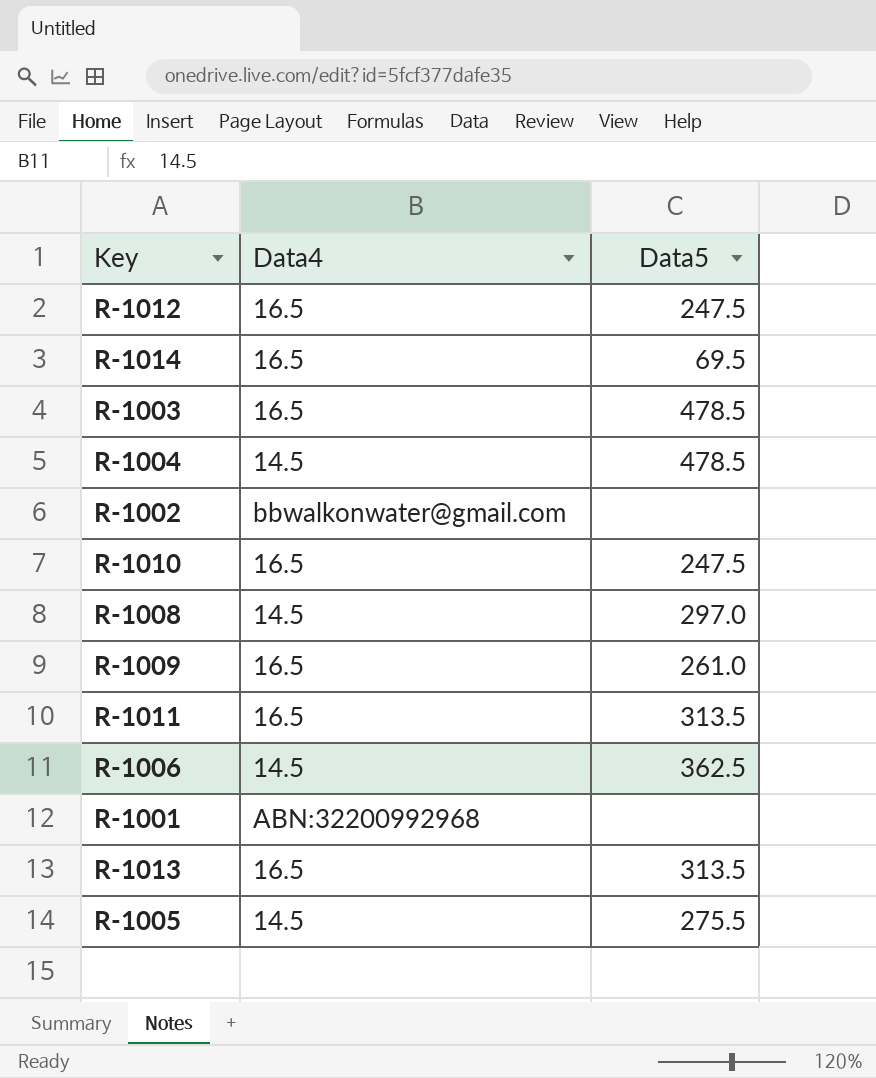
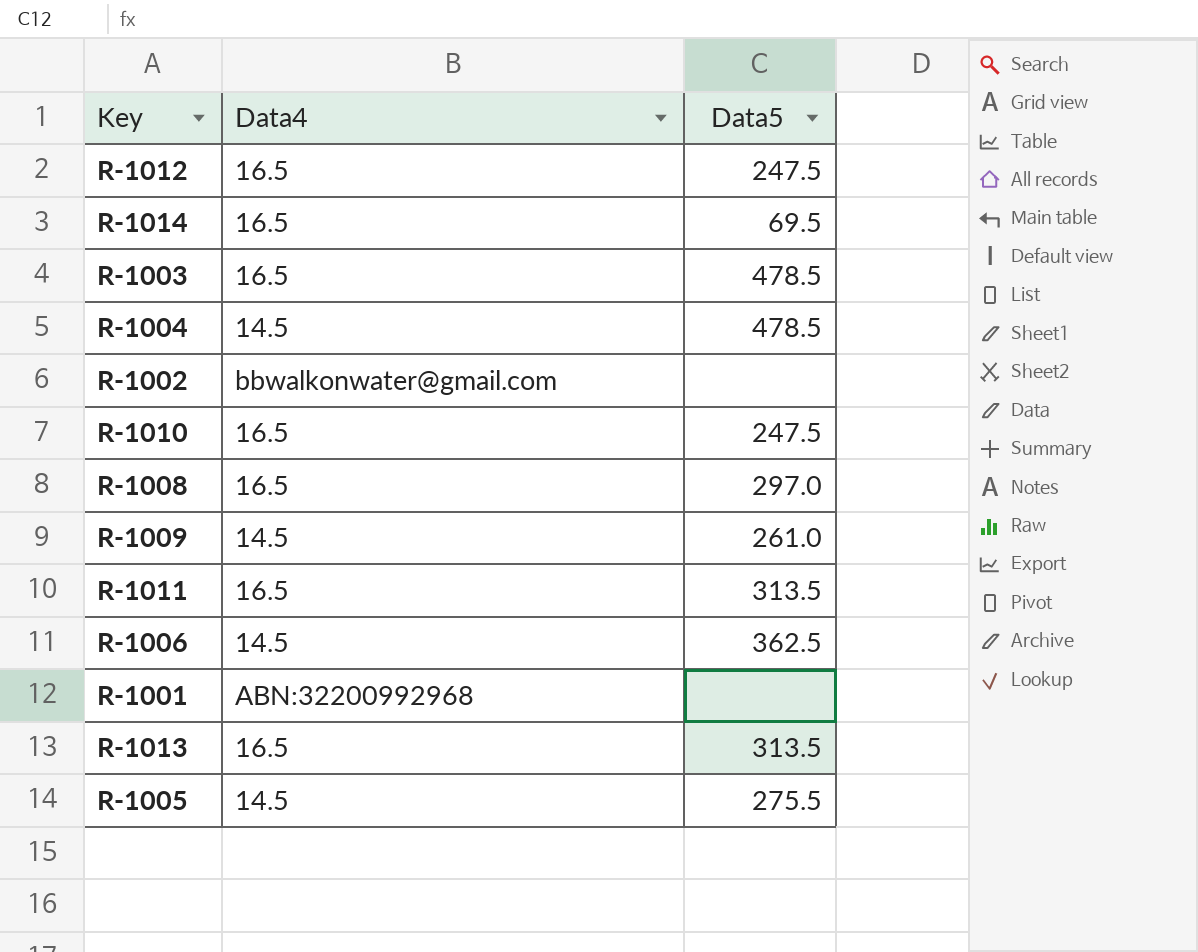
R-1008 | Data4: 14.5 -> 16.5
R-1009 | Data4: 16.5 -> 14.5

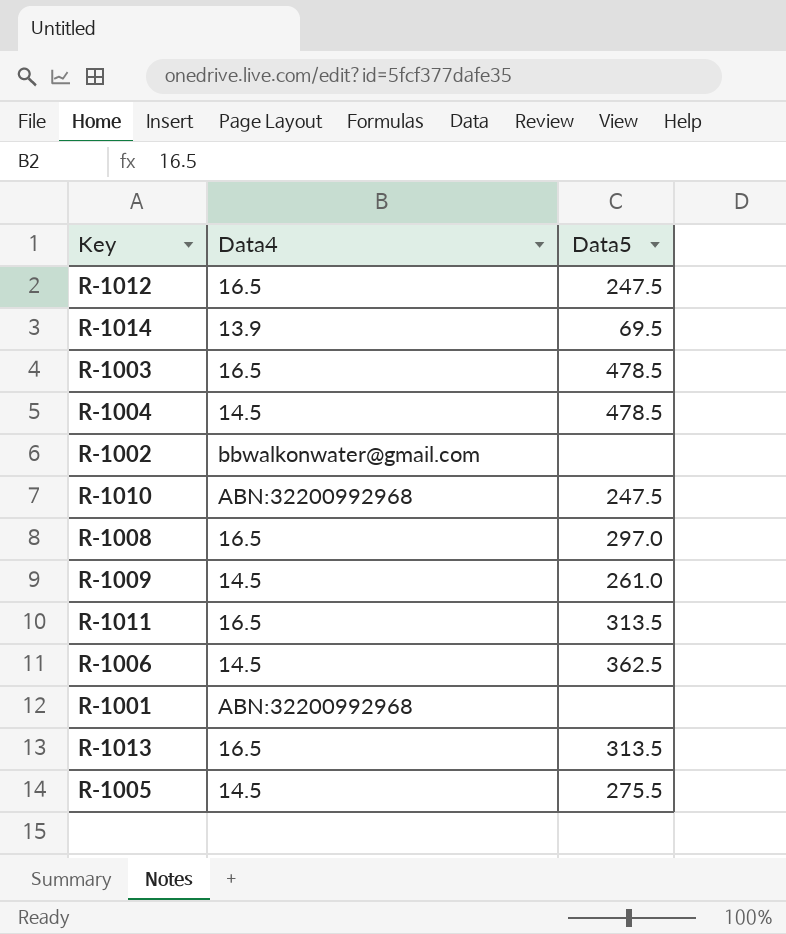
R-1014 | Data4: 16.5 -> 13.9
R-1010 | Data4: 16.5 -> ABN:32200992968

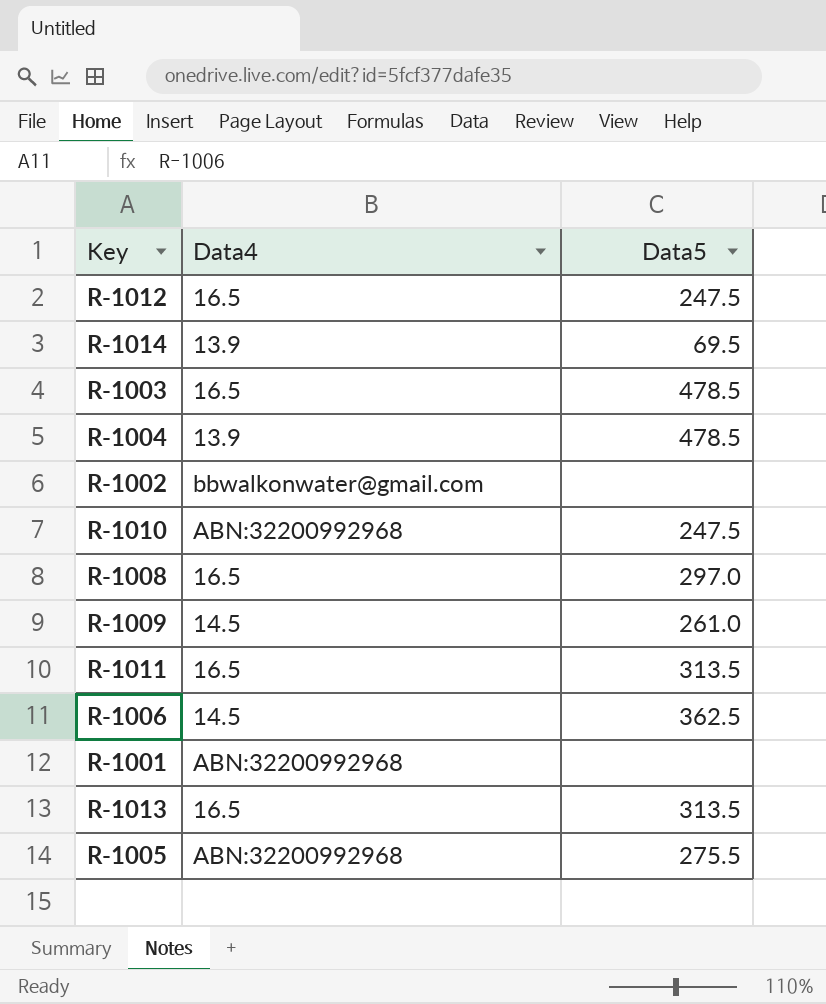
R-1004 | Data4: 14.5 -> 13.9
R-1005 | Data4: 14.5 -> ABN:32200992968

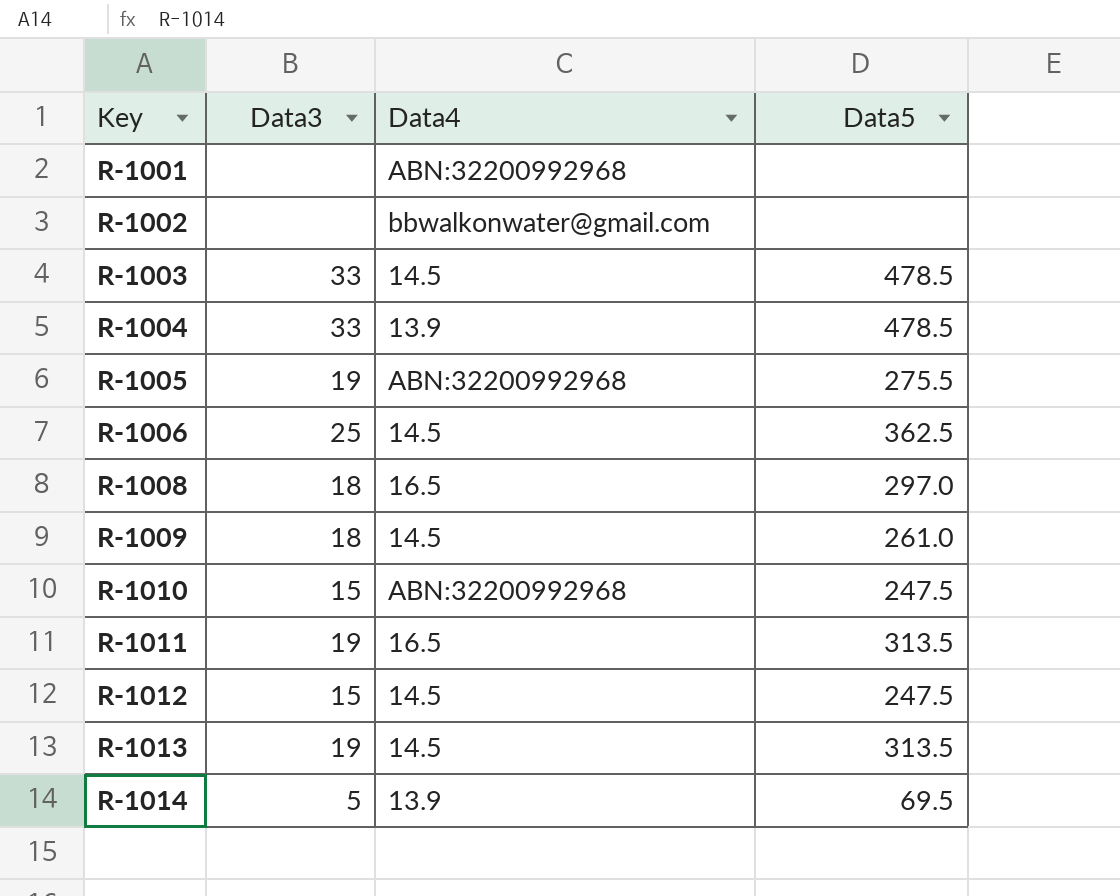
row order: none -> Key ascending
column Data3 | position: none -> 2
R-1003 | Data4: 16.5 -> 14.5
R-1012 | Data4: 16.5 -> 14.5
R-1013 | Data4: 16.5 -> 14.5

